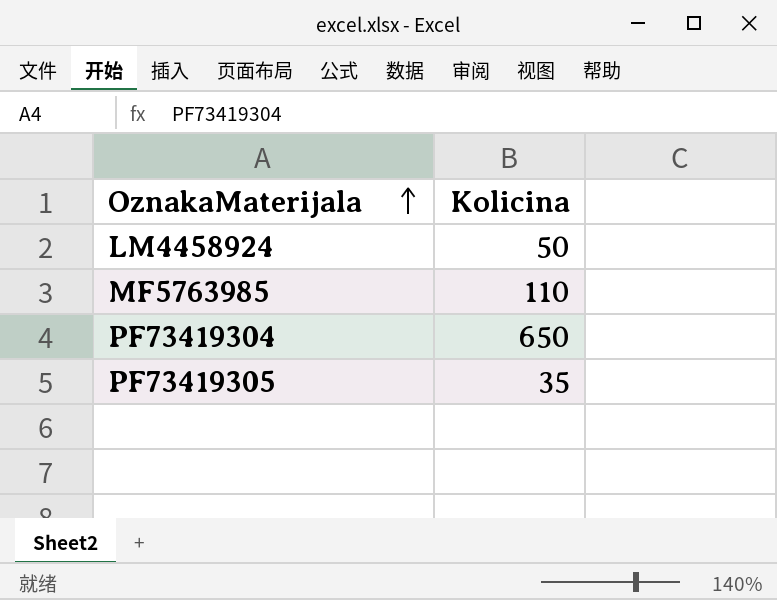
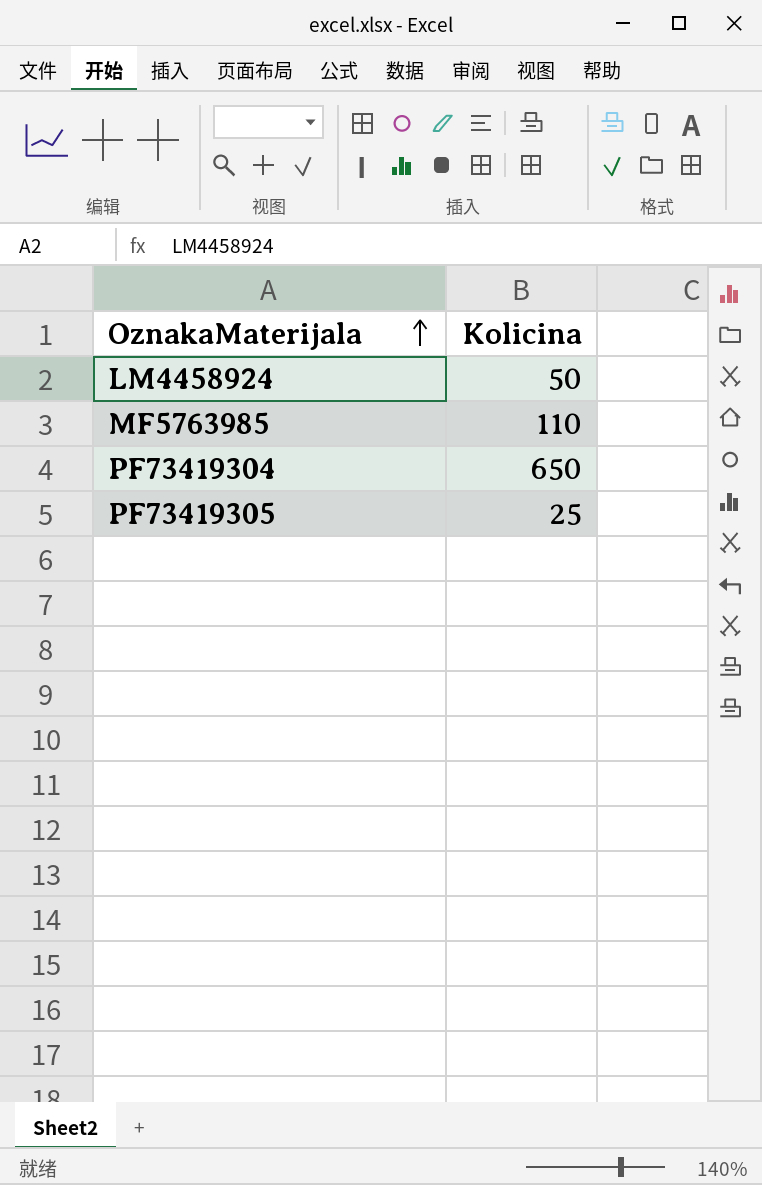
PF73419305 | Kolicina: 35 -> 25

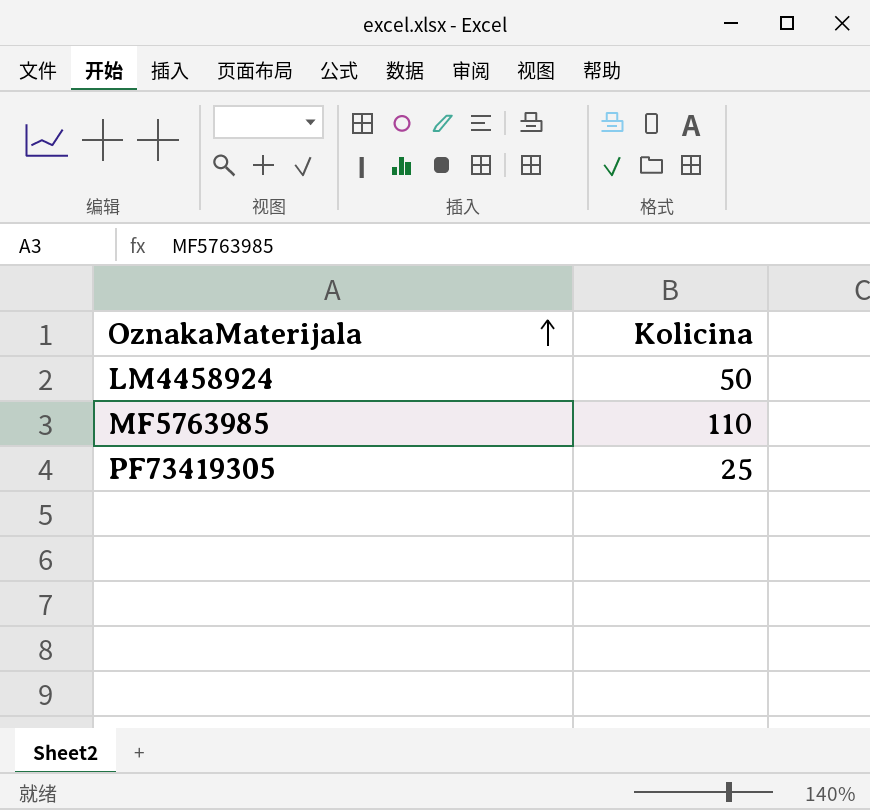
row PF73419304: 650 -> none

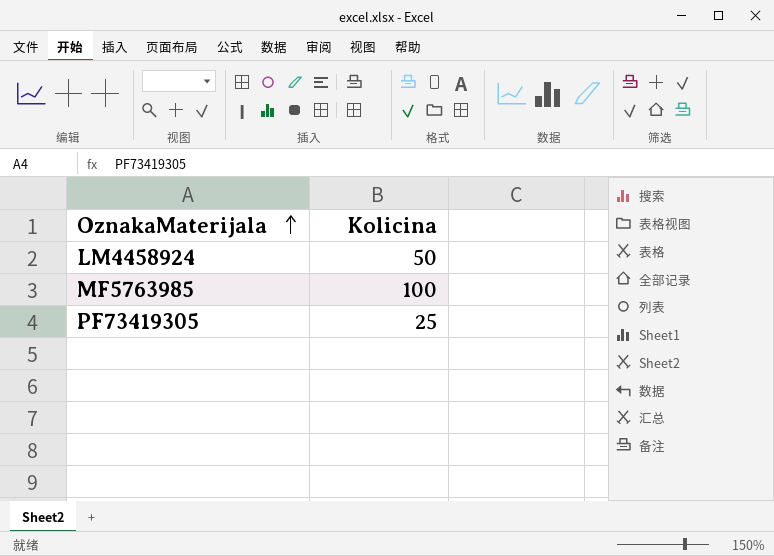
MF5763985 | Kolicina: 110 -> 100

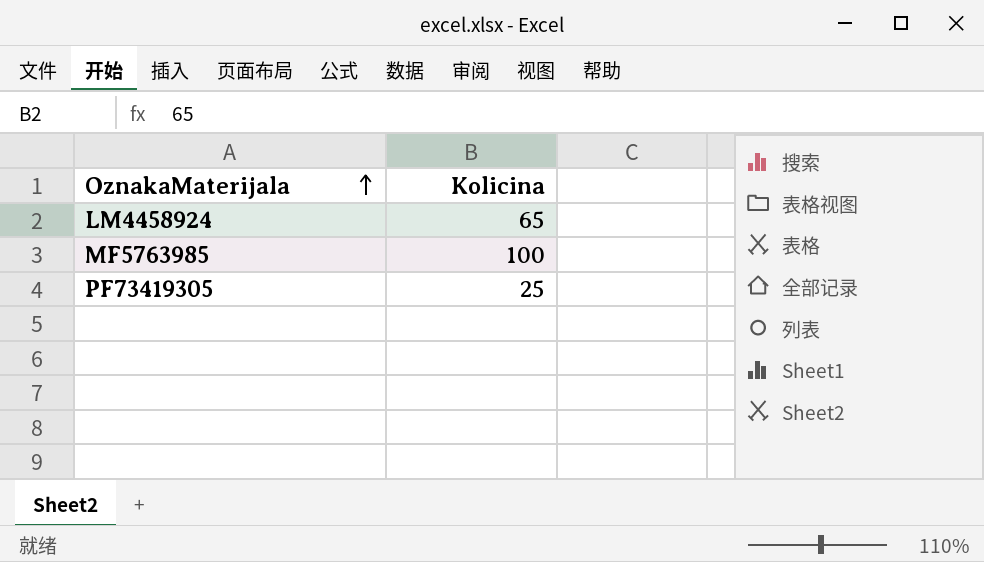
LM4458924 | Kolicina: 50 -> 65

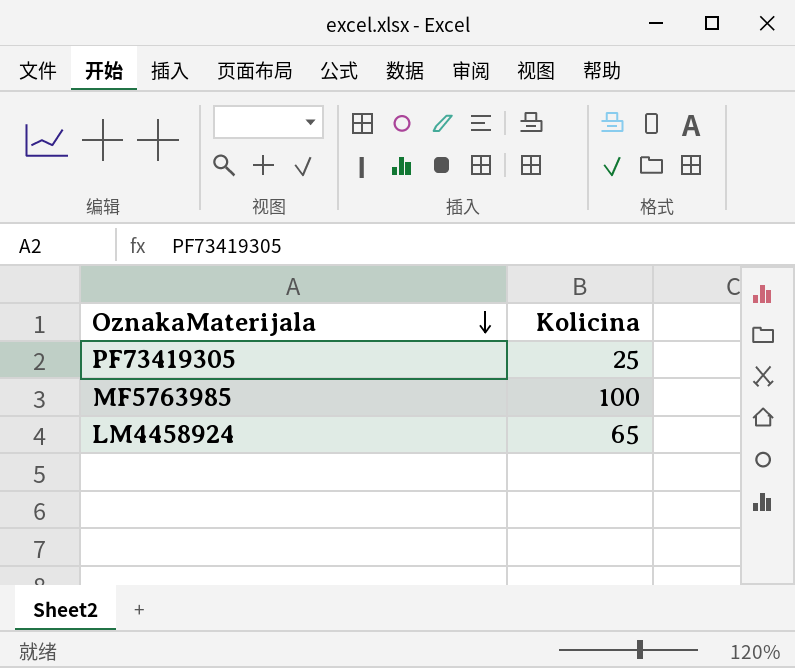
row order: OznakaMaterijala ascending -> OznakaMaterijala descending

